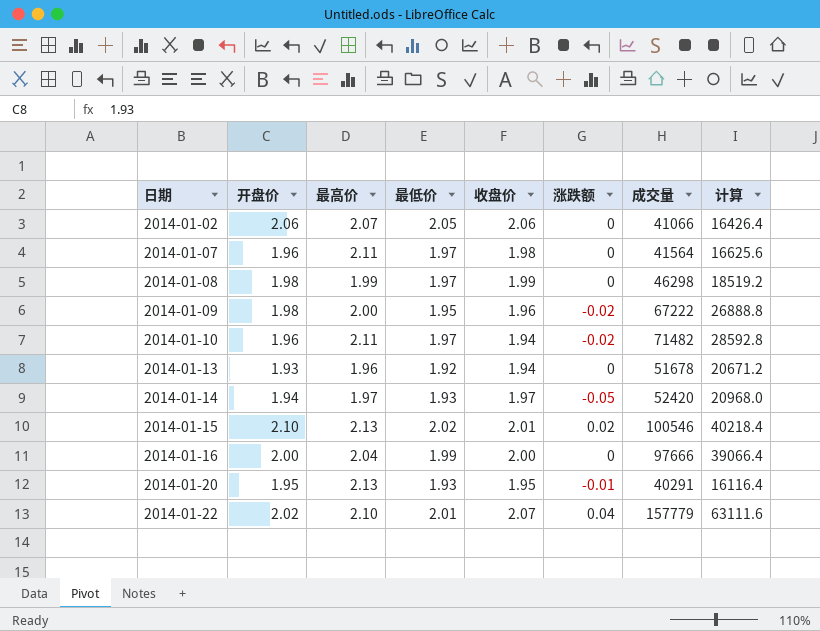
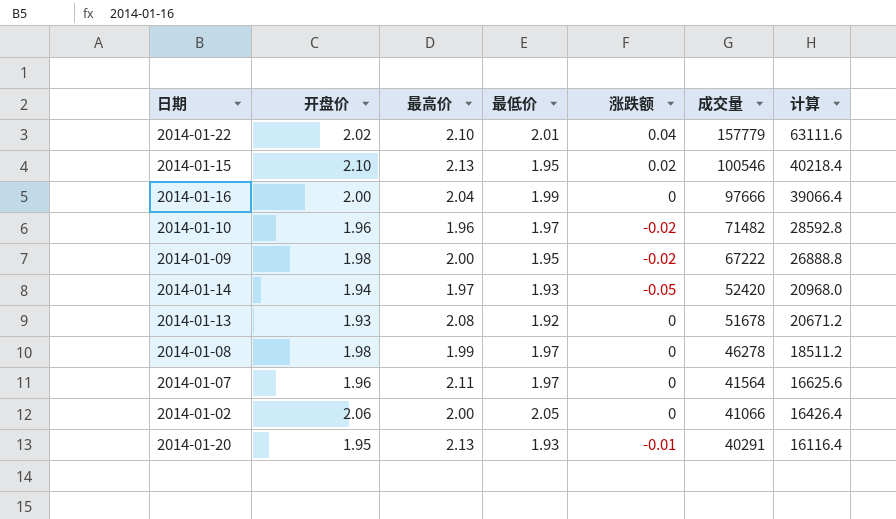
row order: 日期 ascending -> 成交量 descending
column 收盘价 | position: 5 -> none
2014-01-15 | 最低价: 2.02 -> 1.95
2014-01-10 | 最高价: 2.11 -> 1.96
2014-01-13 | 最高价: 1.96 -> 2.08
2014-01-08 | 成交量: 46298 -> 46278
2014-01-08 | 计算: 18519.2 -> 18511.2
2014-01-02 | 最高价: 2.07 -> 2.00

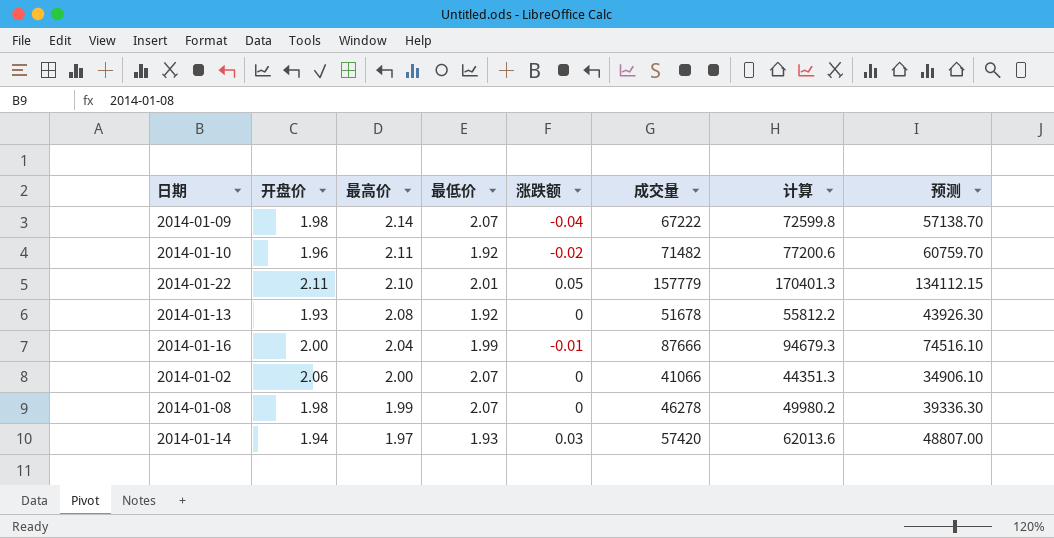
row order: 成交量 descending -> 最高价 descending
column 计算 | formula: [成交量] * 0.4 -> [成交量] * 1.08
column 预测 | formula: none -> [成交量] * 0.85
row 2014-01-15: 2.10 | 2.13 | 1.95 | 0.02 | 100546 | 40218.4 -> none
row 2014-01-07: 1.96 | 2.11 | 1.97 | 0 | 41564 | 16625.6 -> none
row 2014-01-20: 1.95 | 2.13 | 1.93 | -0.01 | 40291 | 16116.4 -> none
2014-01-09 | 最高价: 2.00 -> 2.14
2014-01-09 | 最低价: 1.95 -> 2.07
2014-01-09 | 涨跌额: -0.02 -> -0.04
2014-01-10 | 最高价: 1.96 -> 2.11
2014-01-10 | 最低价: 1.97 -> 1.92
2014-01-22 | 开盘价: 2.02 -> 2.11
2014-01-22 | 涨跌额: 0.04 -> 0.05
2014-01-16 | 涨跌额: 0 -> -0.01
2014-01-16 | 成交量: 97666 -> 87666
2014-01-02 | 最低价: 2.05 -> 2.07
2014-01-08 | 最低价: 1.97 -> 2.07
2014-01-14 | 涨跌额: -0.05 -> 0.03
2014-01-14 | 成交量: 52420 -> 57420

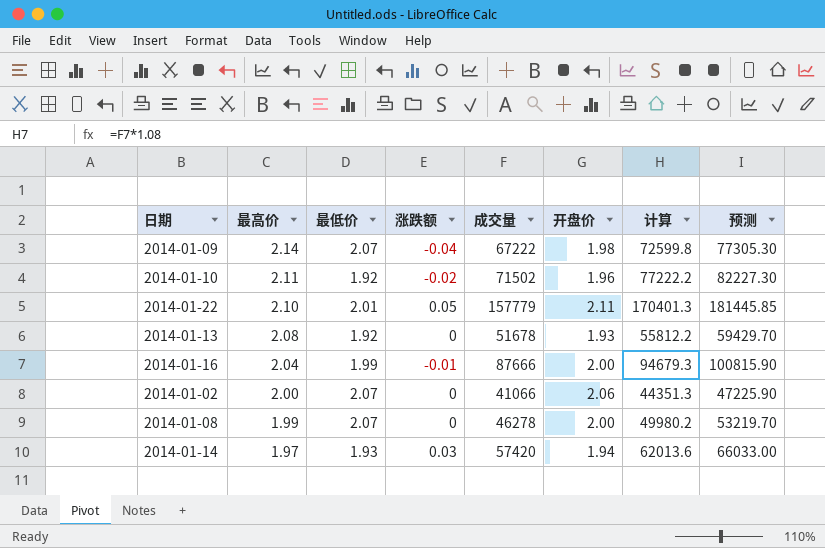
column 开盘价 | position: 2 -> 6
column 预测 | formula: [成交量] * 0.85 -> [成交量] * 1.15
2014-01-10 | 成交量: 71482 -> 71502
2014-01-10 | 计算: 77200.6 -> 77222.2
2014-01-08 | 开盘价: 1.98 -> 2.00

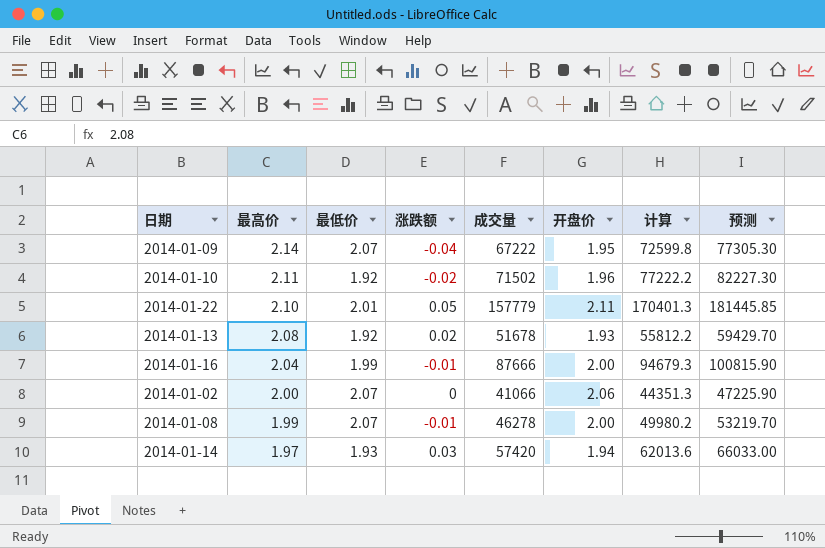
2014-01-09 | 开盘价: 1.98 -> 1.95
2014-01-13 | 涨跌额: 0 -> 0.02
2014-01-08 | 涨跌额: 0 -> -0.01

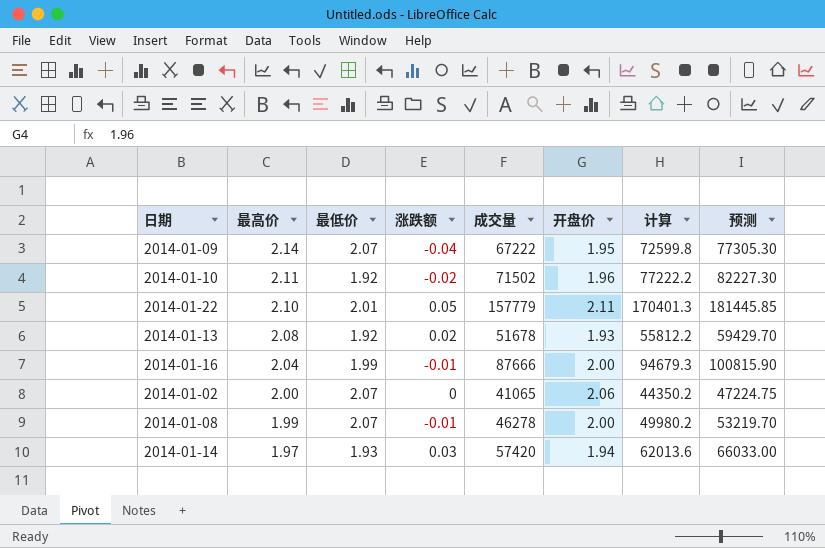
2014-01-02 | 成交量: 41066 -> 41065
2014-01-02 | 计算: 44351.3 -> 44350.2
2014-01-02 | 预测: 47225.90 -> 47224.75

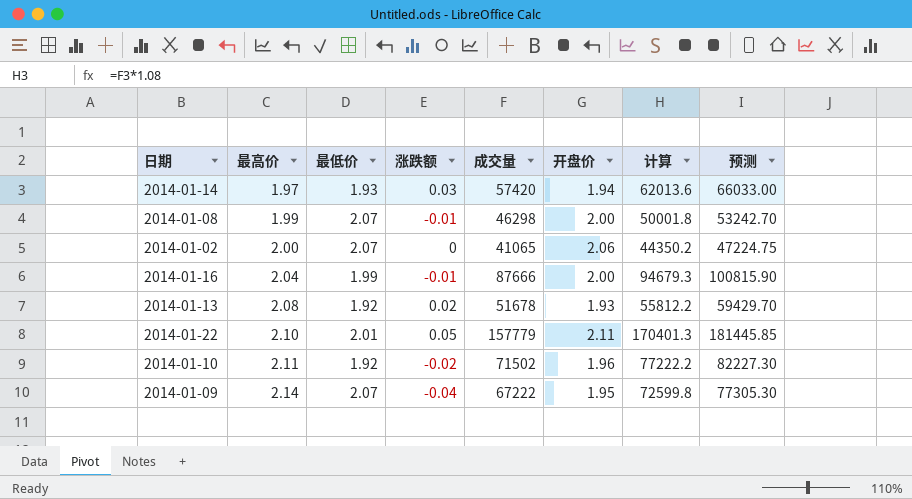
row order: 最高价 descending -> 最高价 ascending
2014-01-08 | 成交量: 46278 -> 46298
2014-01-08 | 计算: 49980.2 -> 50001.8
2014-01-08 | 预测: 53219.70 -> 53242.70

